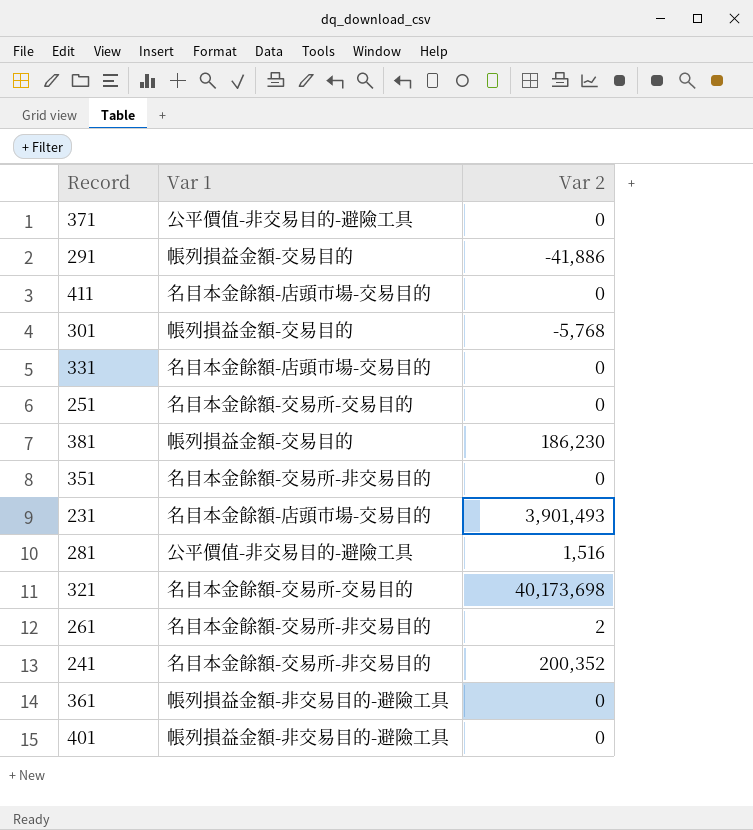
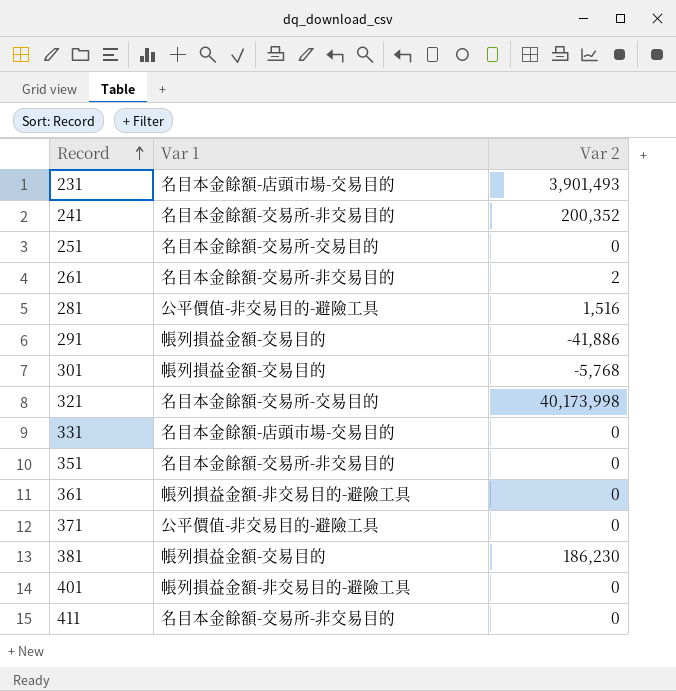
row order: none -> Record ascending
321 | Var 2: 40,173,698 -> 40,173,998
411 | Var 1: 名目本金餘額-店頭市場-交易目的 -> 名目本金餘額-交易所-非交易目的

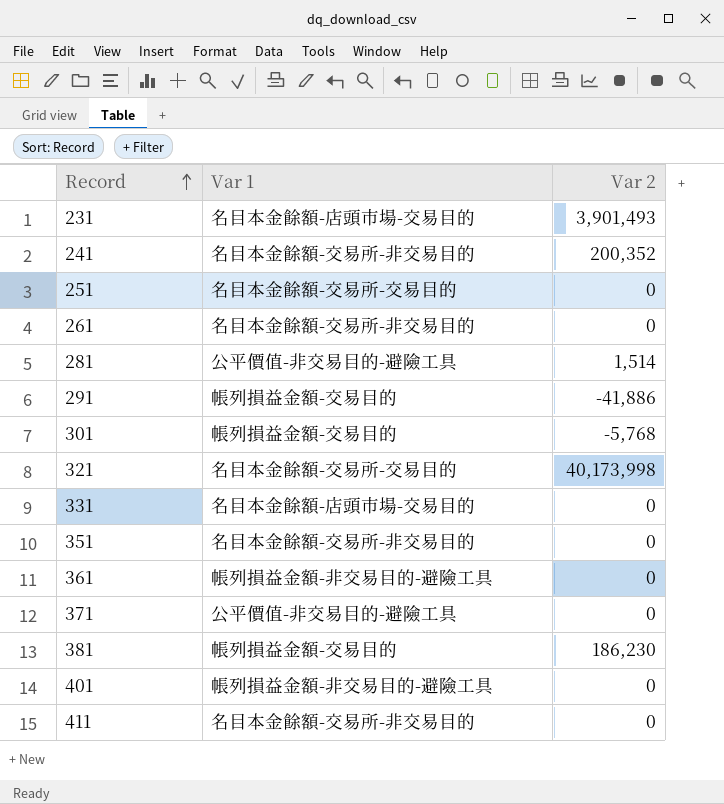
261 | Var 2: 2 -> 0
281 | Var 2: 1,516 -> 1,514

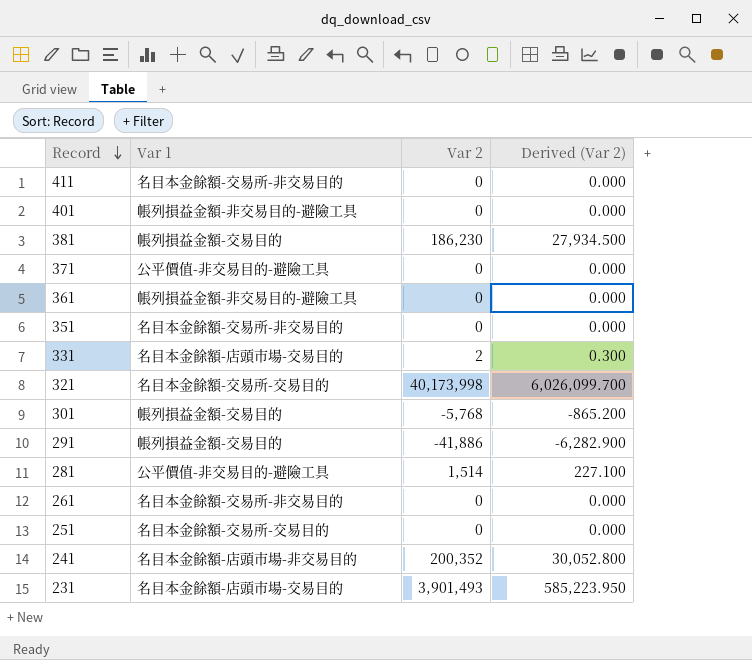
row order: Record ascending -> Record descending
column Derived (Var 2) | formula: none -> [Var 2] * 0.15
331 | Var 2: 0 -> 2
241 | Var 1: 名目本金餘額-交易所-非交易目的 -> 名目本金餘額-店頭市場-非交易目的

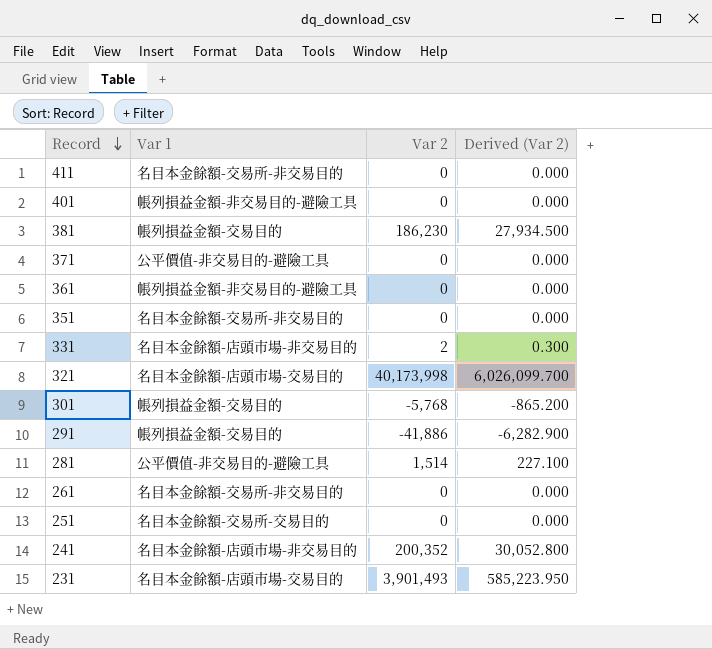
331 | Var 1: 名目本金餘額-店頭市場-交易目的 -> 名目本金餘額-店頭市場-非交易目的
321 | Var 1: 名目本金餘額-交易所-交易目的 -> 名目本金餘額-店頭市場-交易目的

